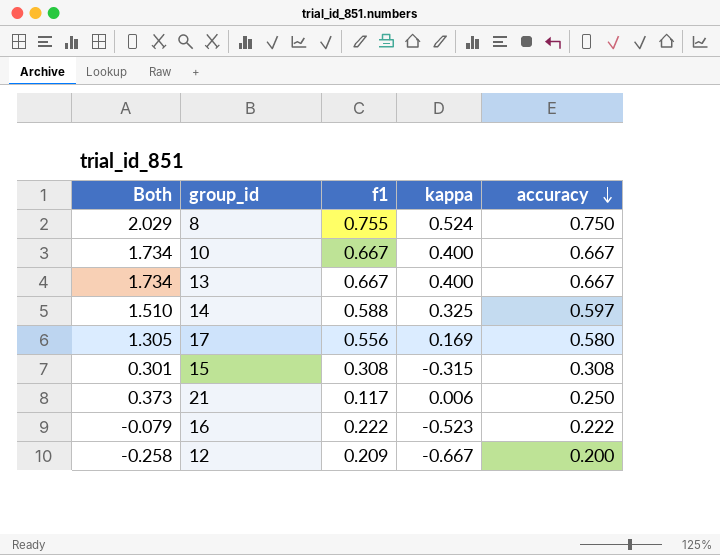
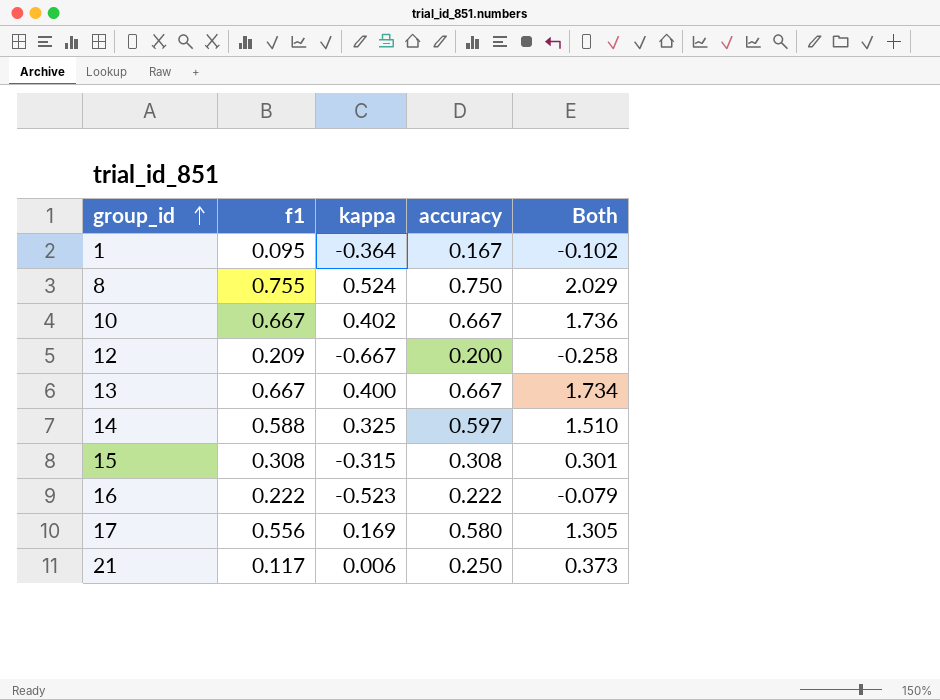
row order: accuracy descending -> group_id ascending
column Both | position: 1 -> 5
row 1: none -> 0.095 | -0.364 | 0.167 | -0.102
10 | kappa: 0.400 -> 0.402
10 | Both: 1.734 -> 1.736

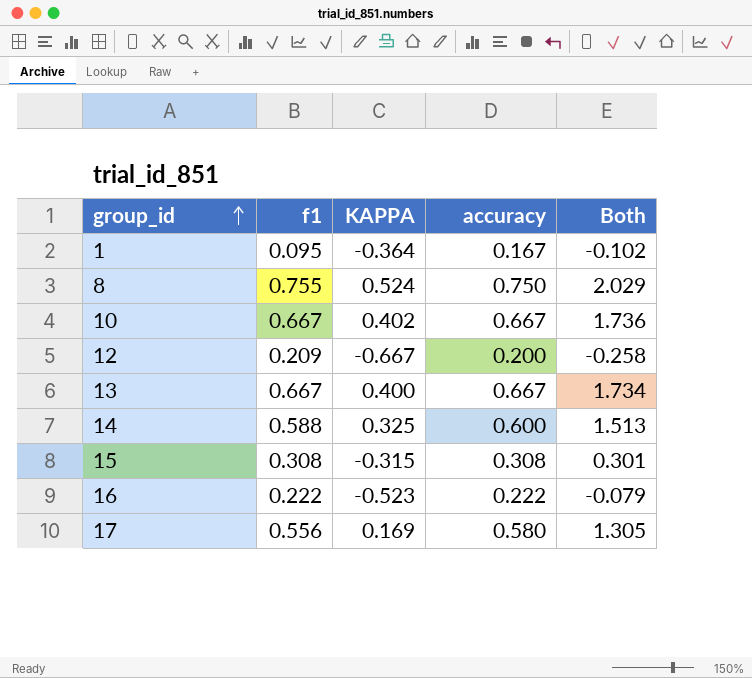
column name: kappa -> KAPPA
row 21: 0.117 | 0.006 | 0.250 | 0.373 -> none
14 | accuracy: 0.597 -> 0.600
14 | Both: 1.510 -> 1.513

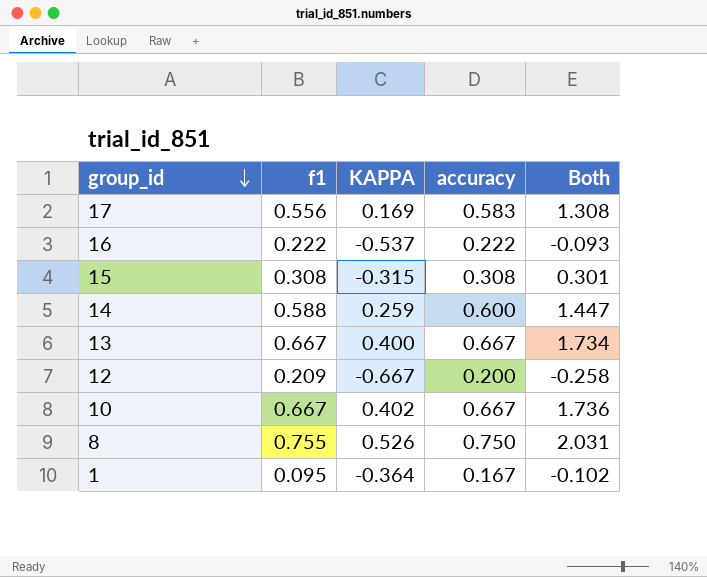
row order: group_id ascending -> group_id descending
17 | accuracy: 0.580 -> 0.583
17 | Both: 1.305 -> 1.308
16 | KAPPA: -0.523 -> -0.537
16 | Both: -0.079 -> -0.093
14 | KAPPA: 0.325 -> 0.259
14 | Both: 1.513 -> 1.447
8 | KAPPA: 0.524 -> 0.526
8 | Both: 2.029 -> 2.031

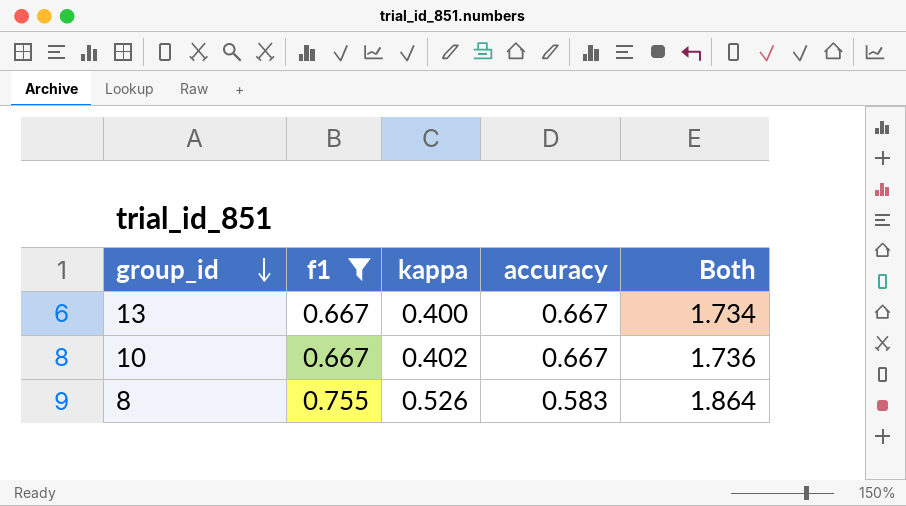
filter: none -> f1 >= 0.667
column name: KAPPA -> kappa
8 | accuracy: 0.750 -> 0.583
8 | Both: 2.031 -> 1.864

